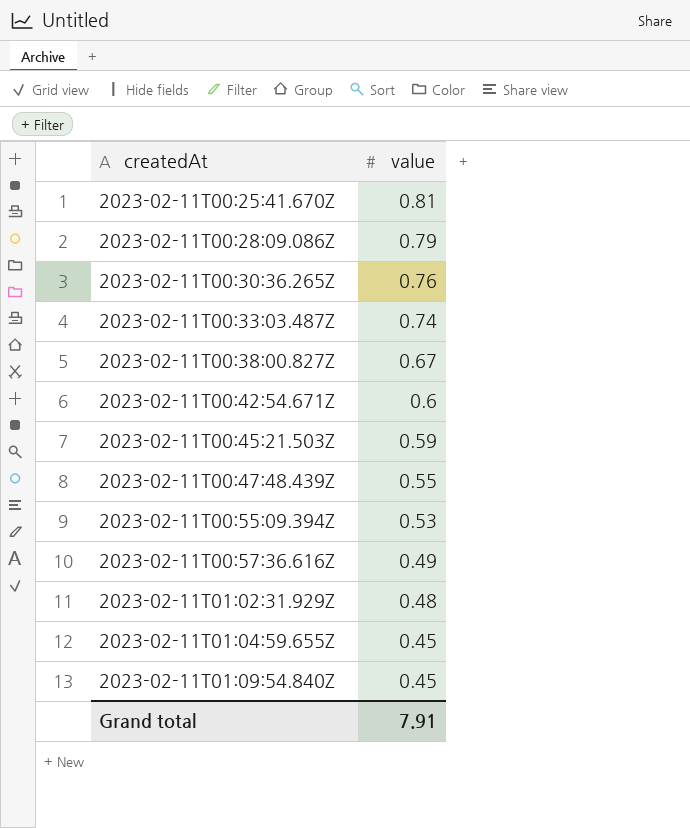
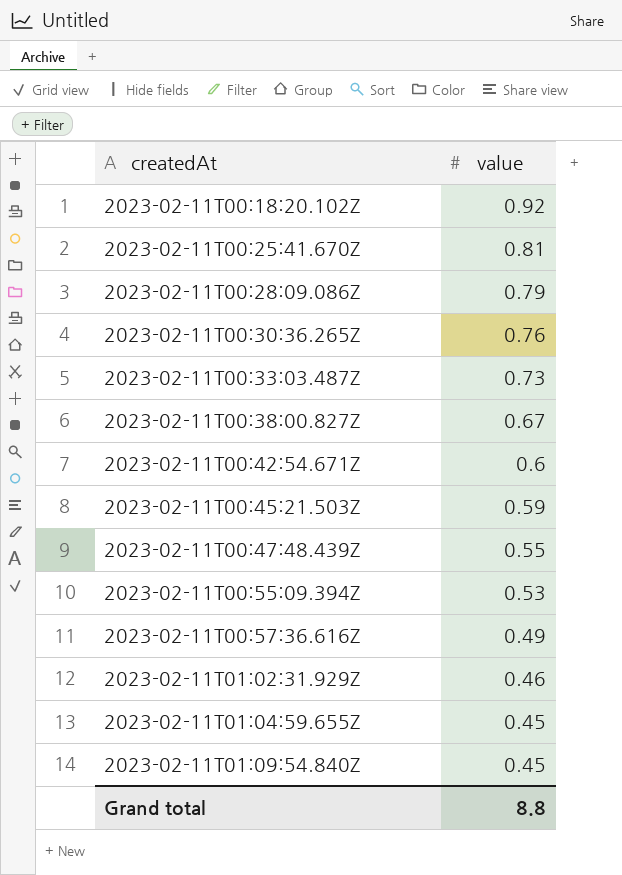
row 2023-02-11T00:18:20.102Z: none -> 0.92
2023-02-11T00:33:03.487Z | value: 0.74 -> 0.73
2023-02-11T01:02:31.929Z | value: 0.48 -> 0.46
Grand total | value: 7.91 -> 8.8

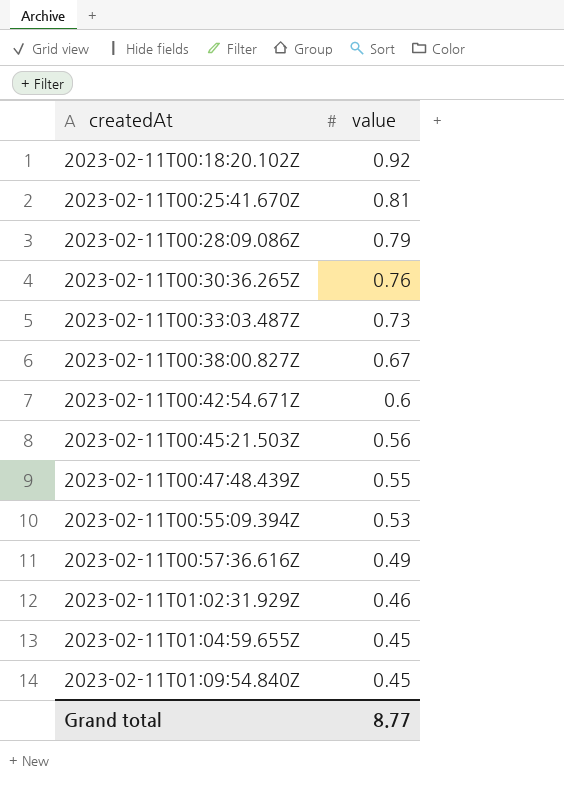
2023-02-11T00:45:21.503Z | value: 0.59 -> 0.56
Grand total | value: 8.8 -> 8.77

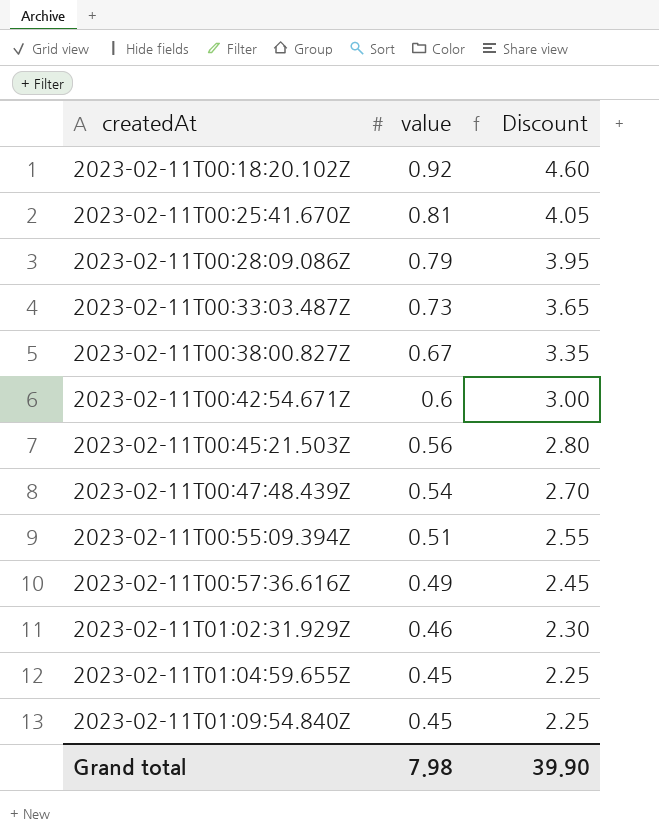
column Discount | formula: none -> [value] * 5
row 2023-02-11T00:30:36.265Z: 0.76 -> none
2023-02-11T00:47:48.439Z | value: 0.55 -> 0.54
2023-02-11T00:55:09.394Z | value: 0.53 -> 0.51
Grand total | value: 8.77 -> 7.98

